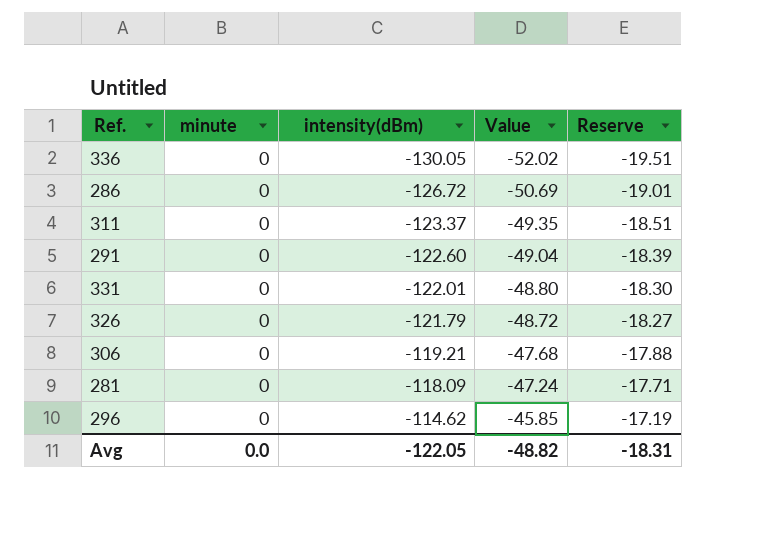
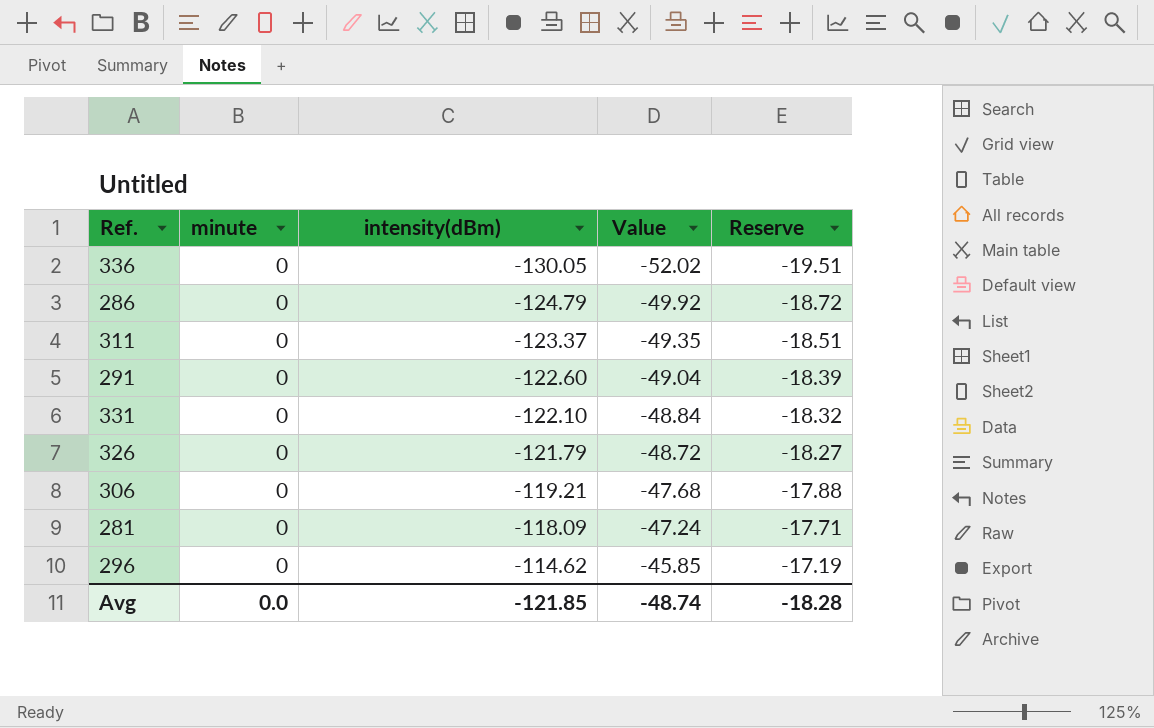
286 | intensity(dBm): -126.72 -> -124.79
286 | Value: -50.69 -> -49.92
286 | Reserve: -19.01 -> -18.72
331 | intensity(dBm): -122.01 -> -122.10
331 | Value: -48.80 -> -48.84
331 | Reserve: -18.30 -> -18.32
Avg | intensity(dBm): -122.05 -> -121.85
Avg | Value: -48.82 -> -48.74
Avg | Reserve: -18.31 -> -18.28

